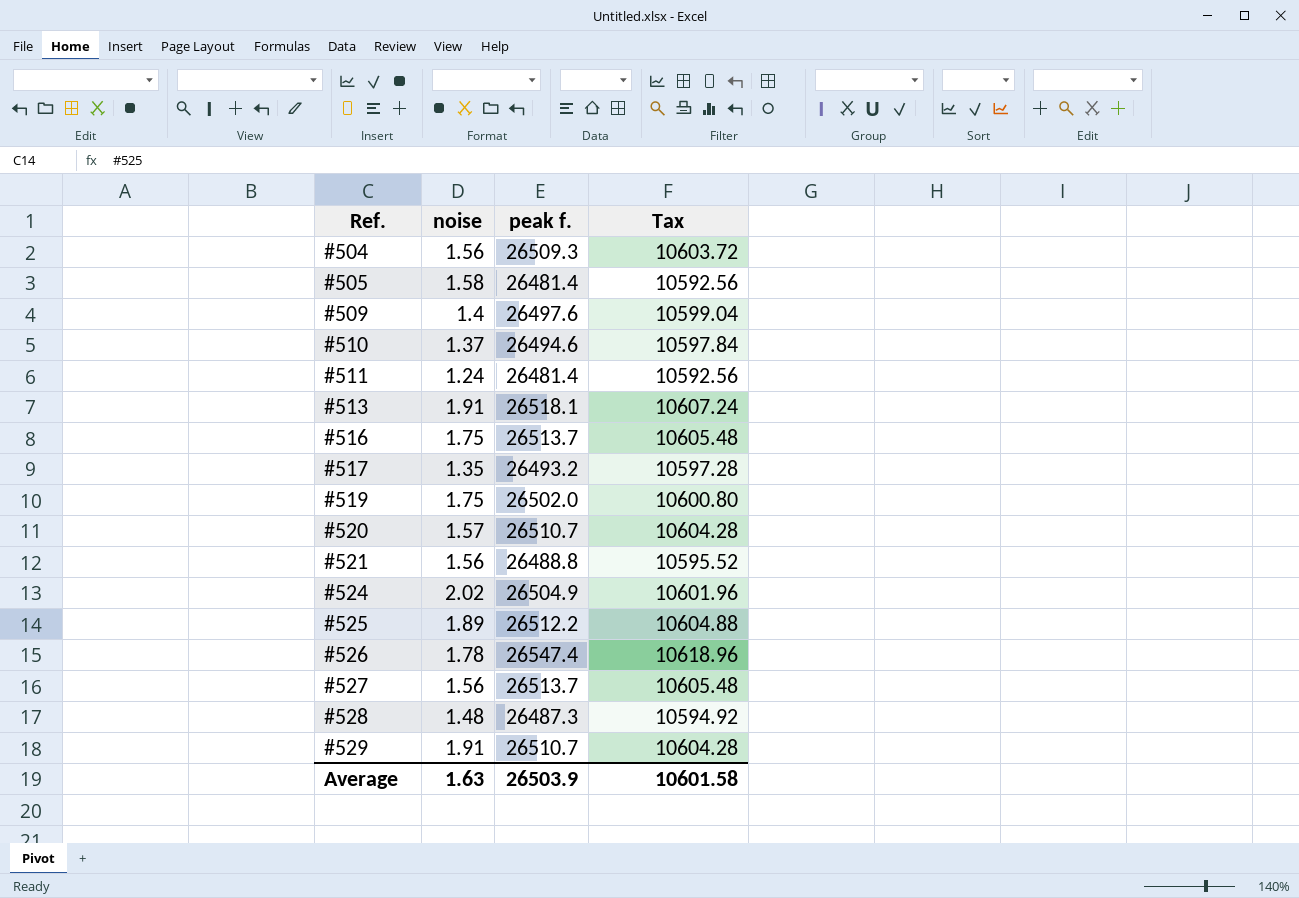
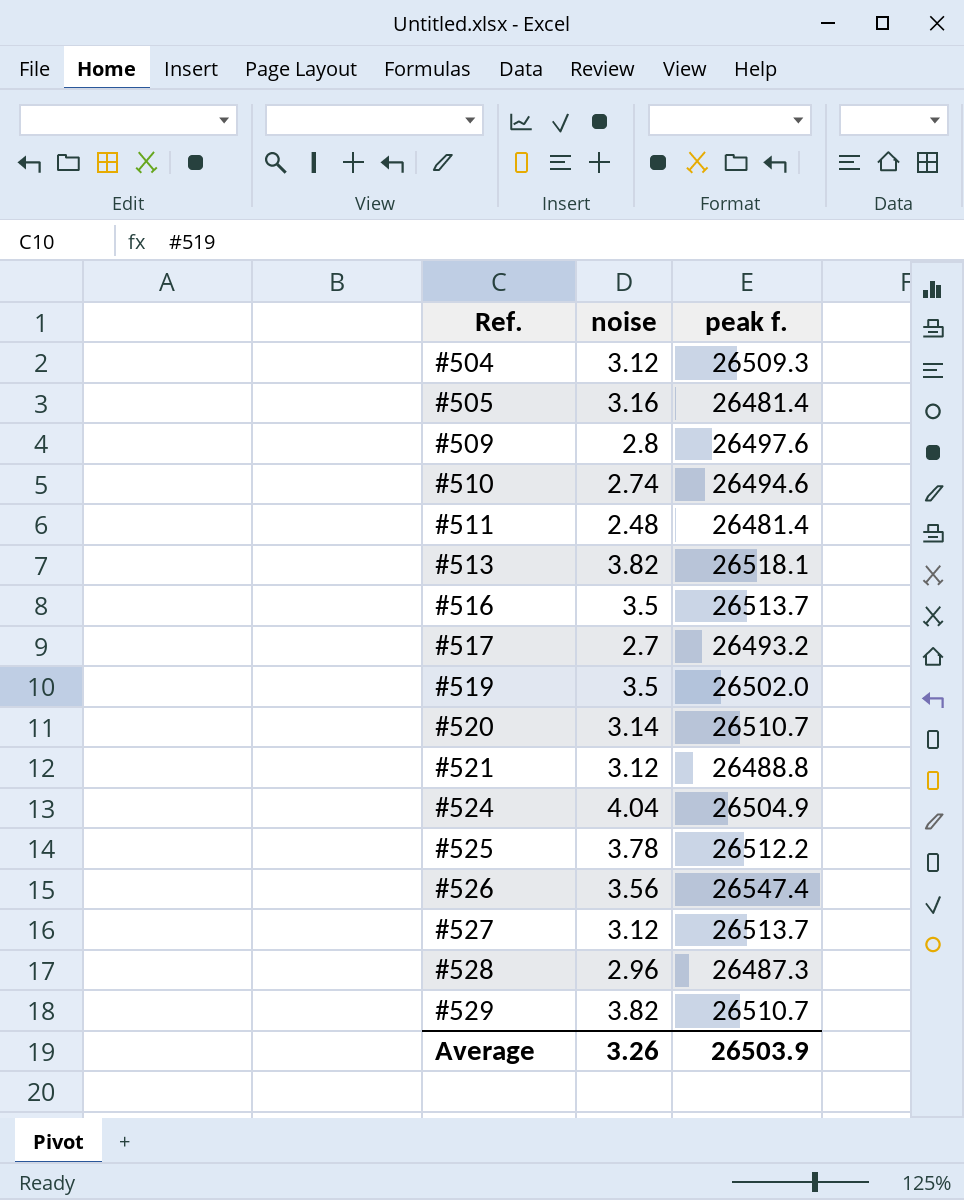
column Tax | formula: [peak f.] * 0.4 -> none
#504 | noise: 1.56 -> 3.12
#505 | noise: 1.58 -> 3.16
#509 | noise: 1.4 -> 2.8
#510 | noise: 1.37 -> 2.74
#511 | noise: 1.24 -> 2.48
#513 | noise: 1.91 -> 3.82
#516 | noise: 1.75 -> 3.5
#517 | noise: 1.35 -> 2.7
#519 | noise: 1.75 -> 3.5
#520 | noise: 1.57 -> 3.14
#521 | noise: 1.56 -> 3.12
#524 | noise: 2.02 -> 4.04
#525 | noise: 1.89 -> 3.78
#526 | noise: 1.78 -> 3.56
#527 | noise: 1.56 -> 3.12
#528 | noise: 1.48 -> 2.96
#529 | noise: 1.91 -> 3.82
Average | noise: 1.63 -> 3.26

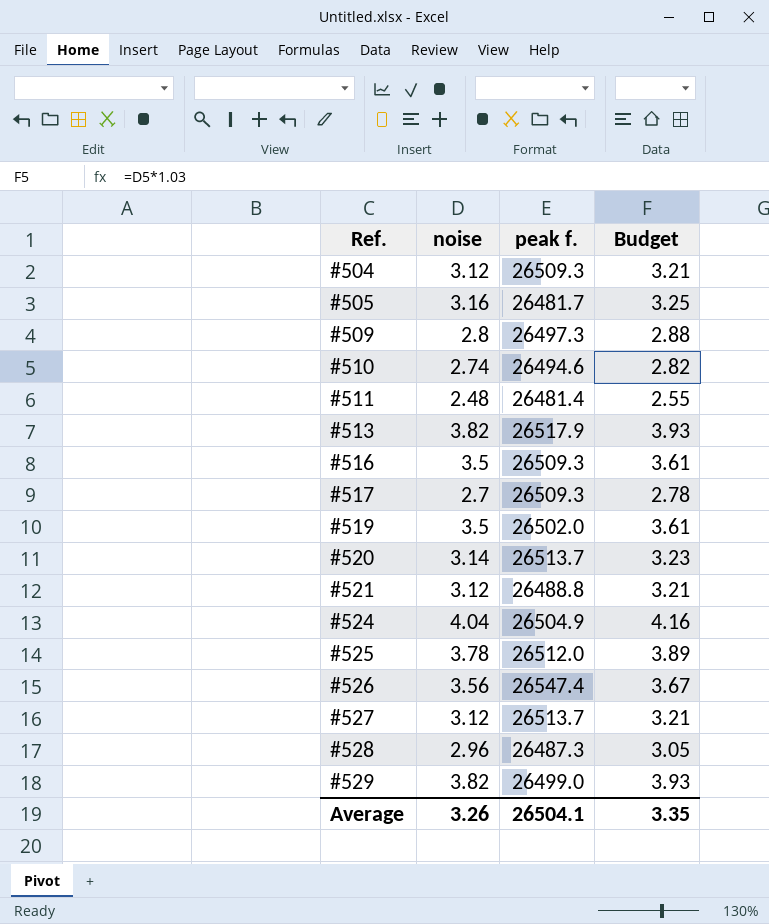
column Budget | formula: none -> [noise] * 1.03
#505 | peak f.: 26481.4 -> 26481.7
#509 | peak f.: 26497.6 -> 26497.3
#513 | peak f.: 26518.1 -> 26517.9
#516 | peak f.: 26513.7 -> 26509.3
#517 | peak f.: 26493.2 -> 26509.3
#520 | peak f.: 26510.7 -> 26513.7
#525 | peak f.: 26512.2 -> 26512.0
#529 | peak f.: 26510.7 -> 26499.0
Average | peak f.: 26503.9 -> 26504.1

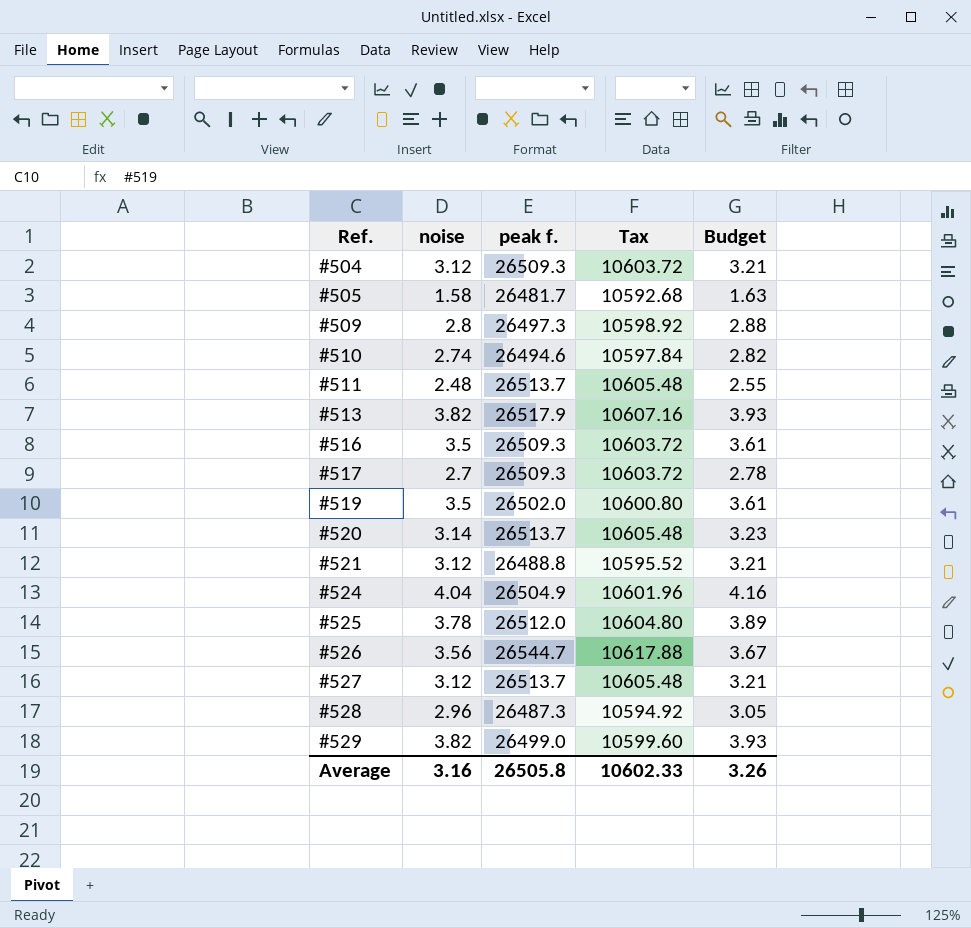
column Tax | formula: none -> [peak f.] * 0.4
#505 | noise: 3.16 -> 1.58
#505 | Budget: 3.25 -> 1.63
#511 | peak f.: 26481.4 -> 26513.7
#526 | peak f.: 26547.4 -> 26544.7
Average | noise: 3.26 -> 3.16
Average | peak f.: 26504.1 -> 26505.8
Average | Budget: 3.35 -> 3.26

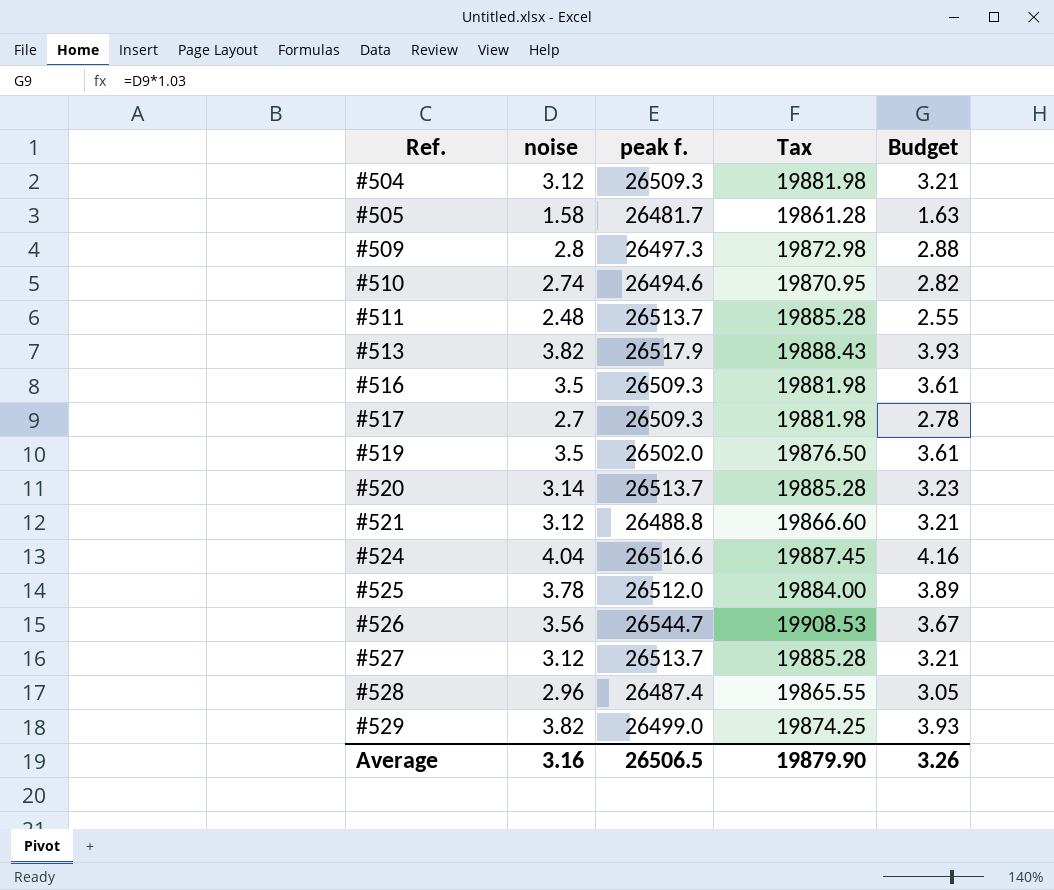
column Tax | formula: [peak f.] * 0.4 -> [peak f.] * 0.75
#524 | peak f.: 26504.9 -> 26516.6
#528 | peak f.: 26487.3 -> 26487.4
Average | peak f.: 26505.8 -> 26506.5
Average | Tax: 10602.33 -> 19879.90

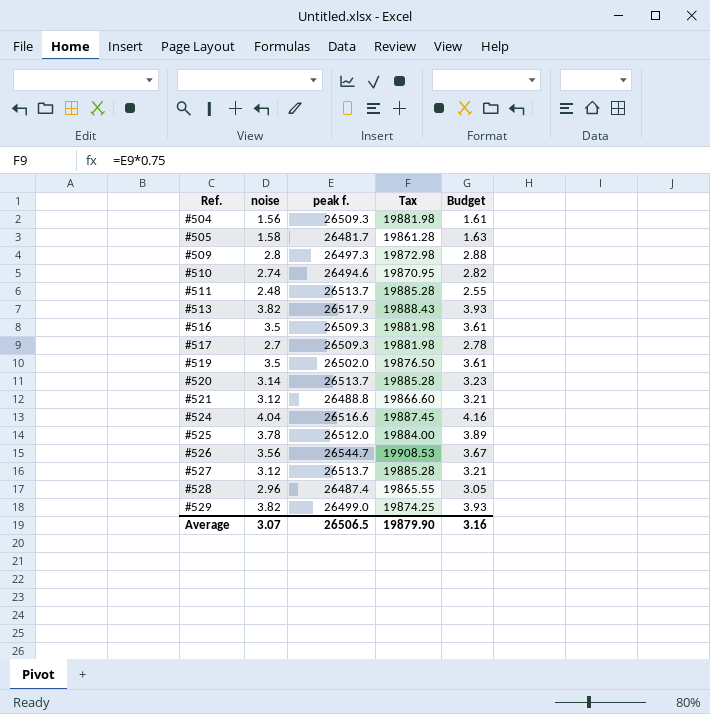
#504 | noise: 3.12 -> 1.56
#504 | Budget: 3.21 -> 1.61
Average | noise: 3.16 -> 3.07
Average | Budget: 3.26 -> 3.16

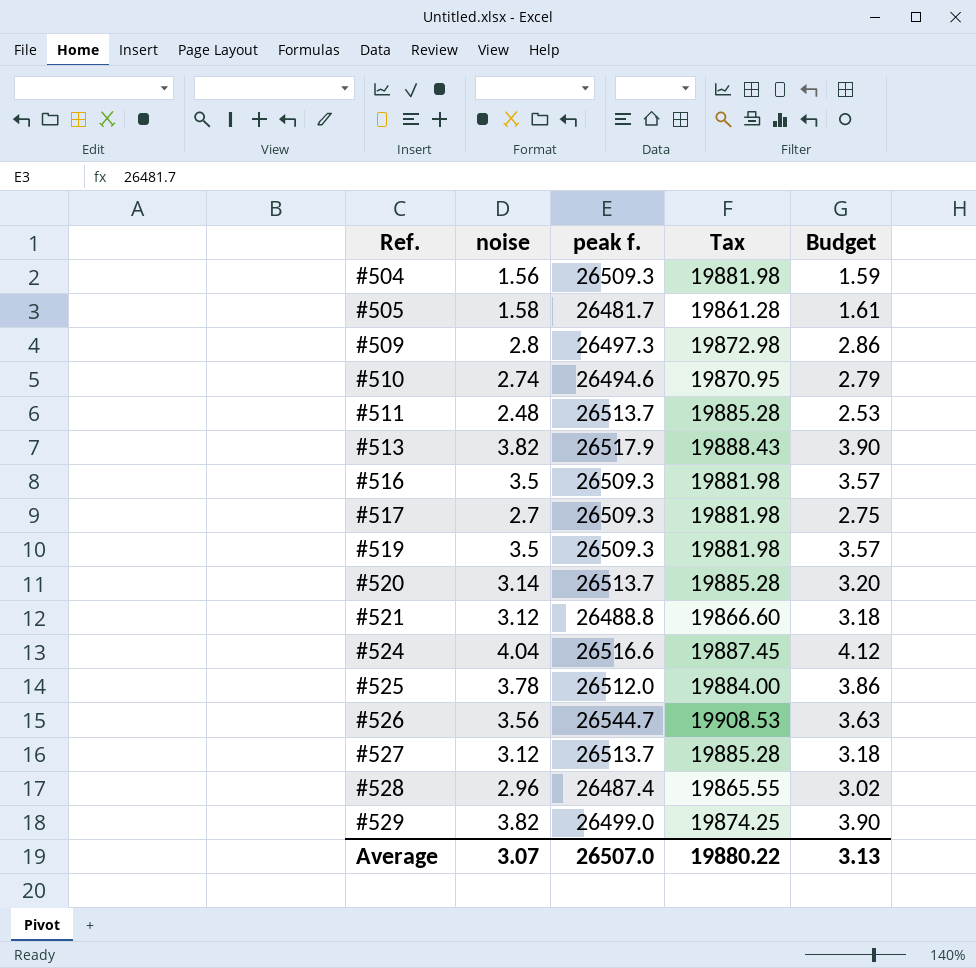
column Budget | formula: [noise] * 1.03 -> [noise] * 1.02
#519 | peak f.: 26502.0 -> 26509.3
#519 | Tax: 19876.50 -> 19881.98
Average | peak f.: 26506.5 -> 26507.0
Average | Tax: 19879.90 -> 19880.22
Average | Budget: 3.16 -> 3.13

